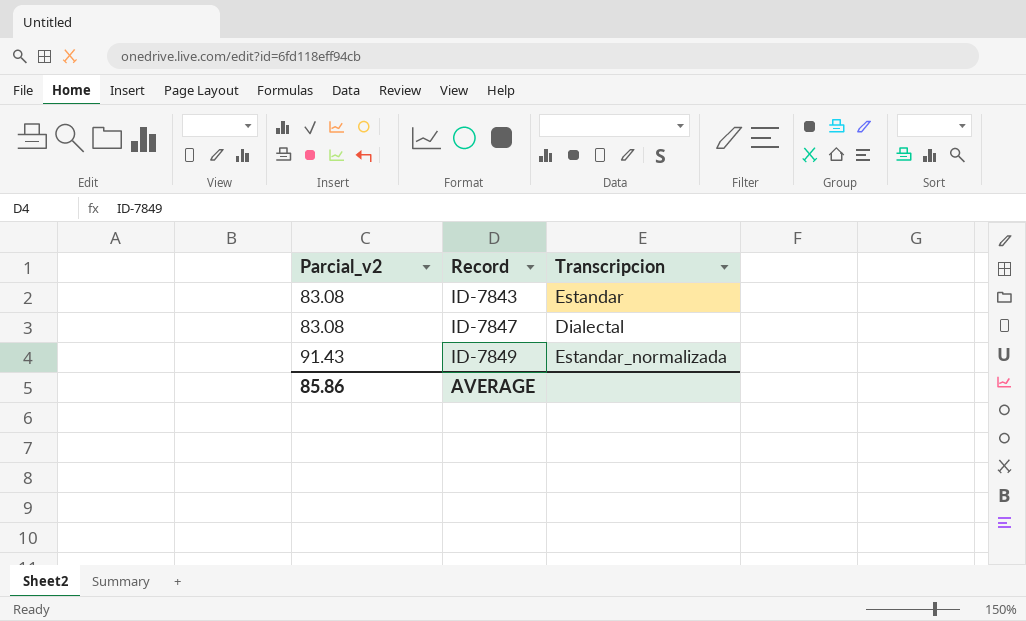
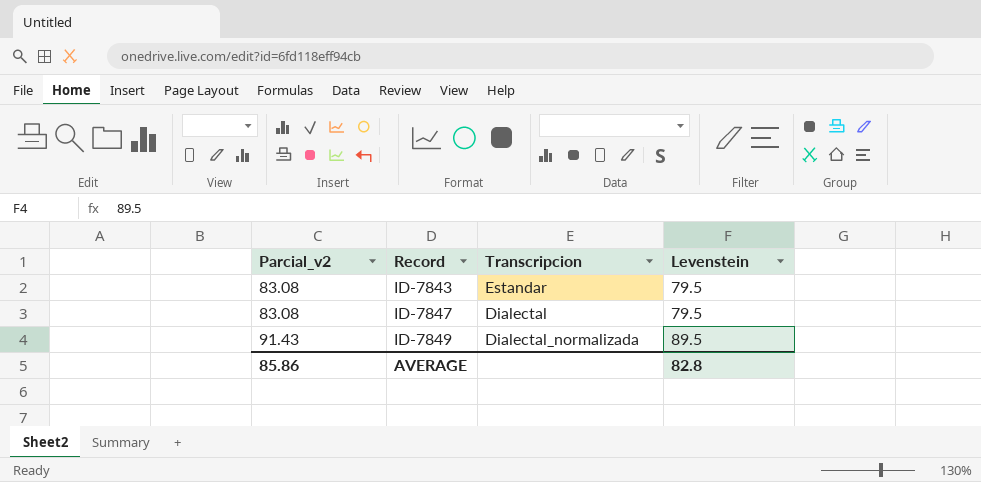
column Levenstein | position: none -> 4
ID-7849 | Transcripcion: Estandar_normalizada -> Dialectal_normalizada

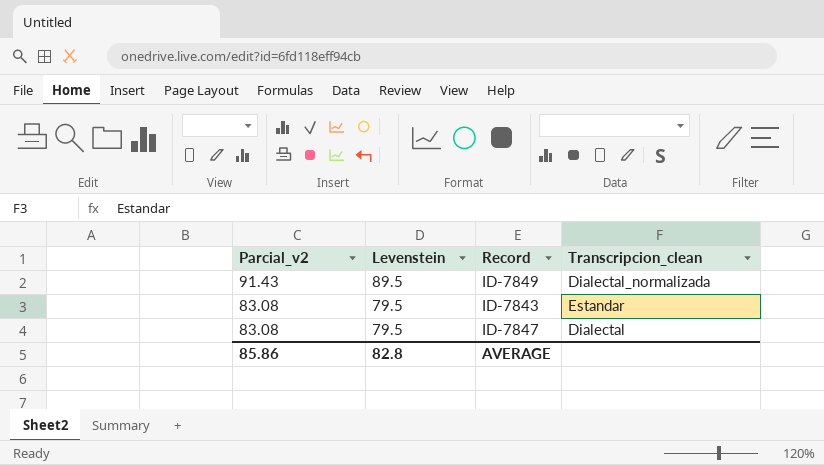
row order: Parcial_v2 ascending -> Parcial_v2 descending
column Levenstein | position: 4 -> 2
column name: Transcripcion -> Transcripcion_clean

